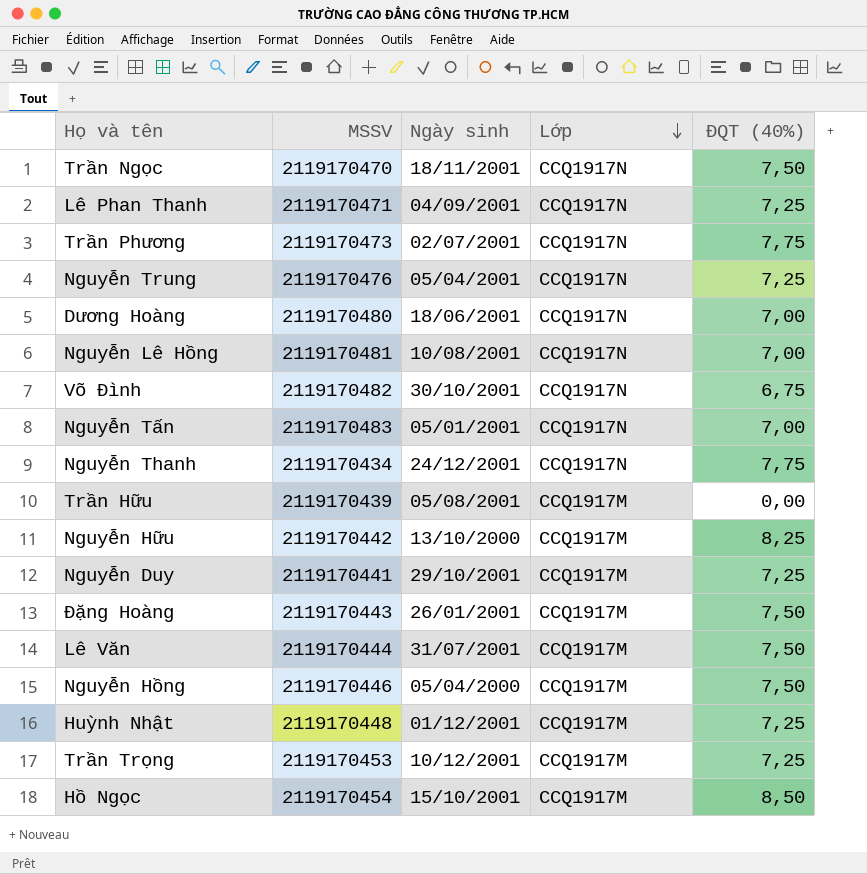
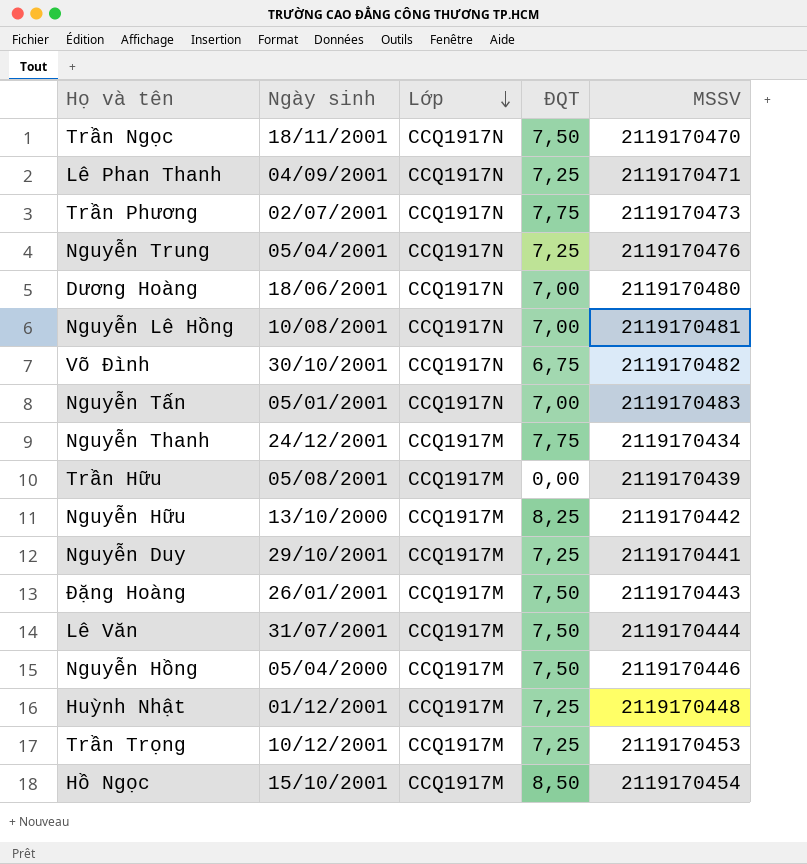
column name: ĐQT (40%) -> ĐQT
column MSSV | position: 2 -> 5
Nguyễn Thanh | Lớp: CCQ1917N -> CCQ1917M

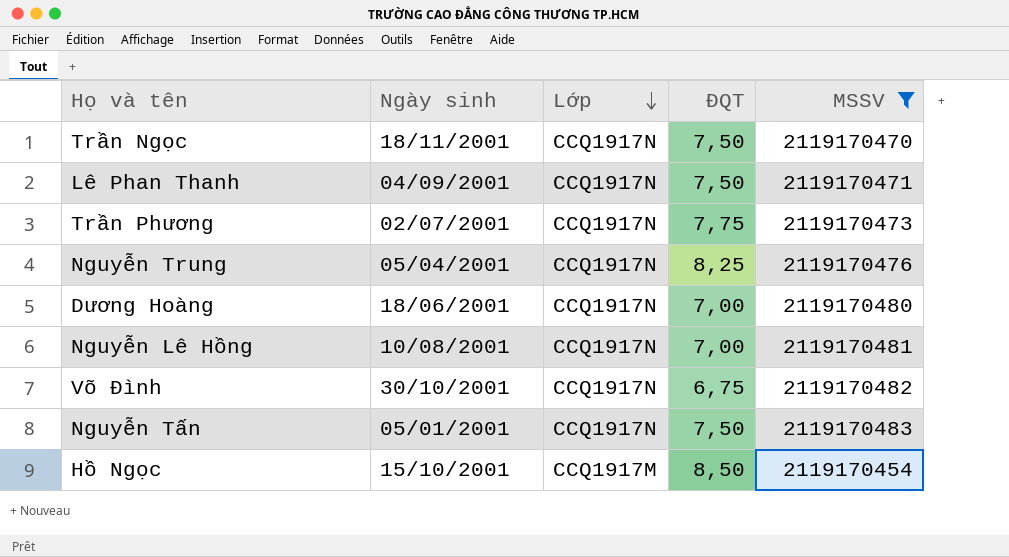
filter: none -> MSSV >= 2119170454
Lê Phan Thanh | ĐQT: 7,25 -> 7,50
Nguyễn Trung | ĐQT: 7,25 -> 8,25
Nguyễn Tấn | ĐQT: 7,00 -> 7,50

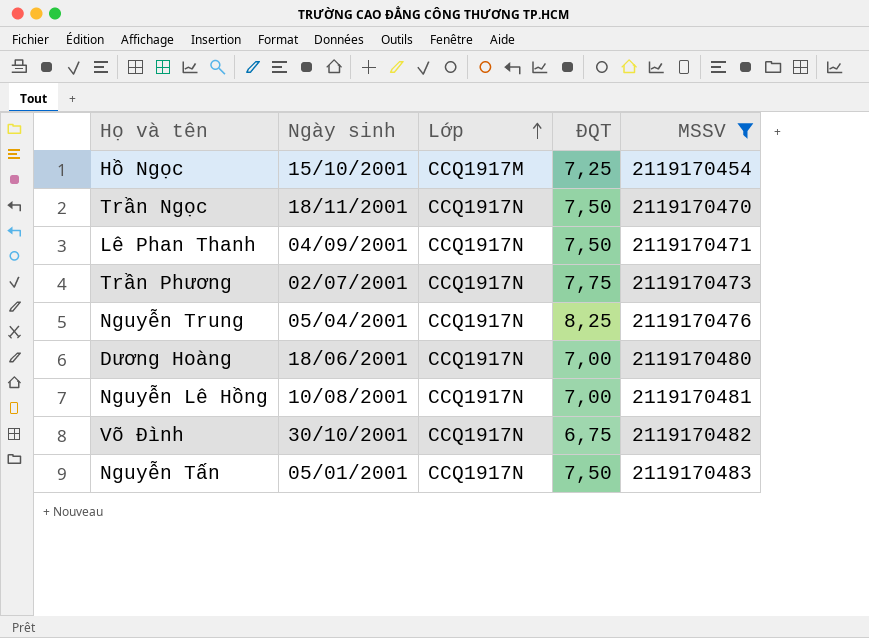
row order: Lớp descending -> Lớp ascending
Hồ Ngọc | ĐQT: 8,50 -> 7,25

